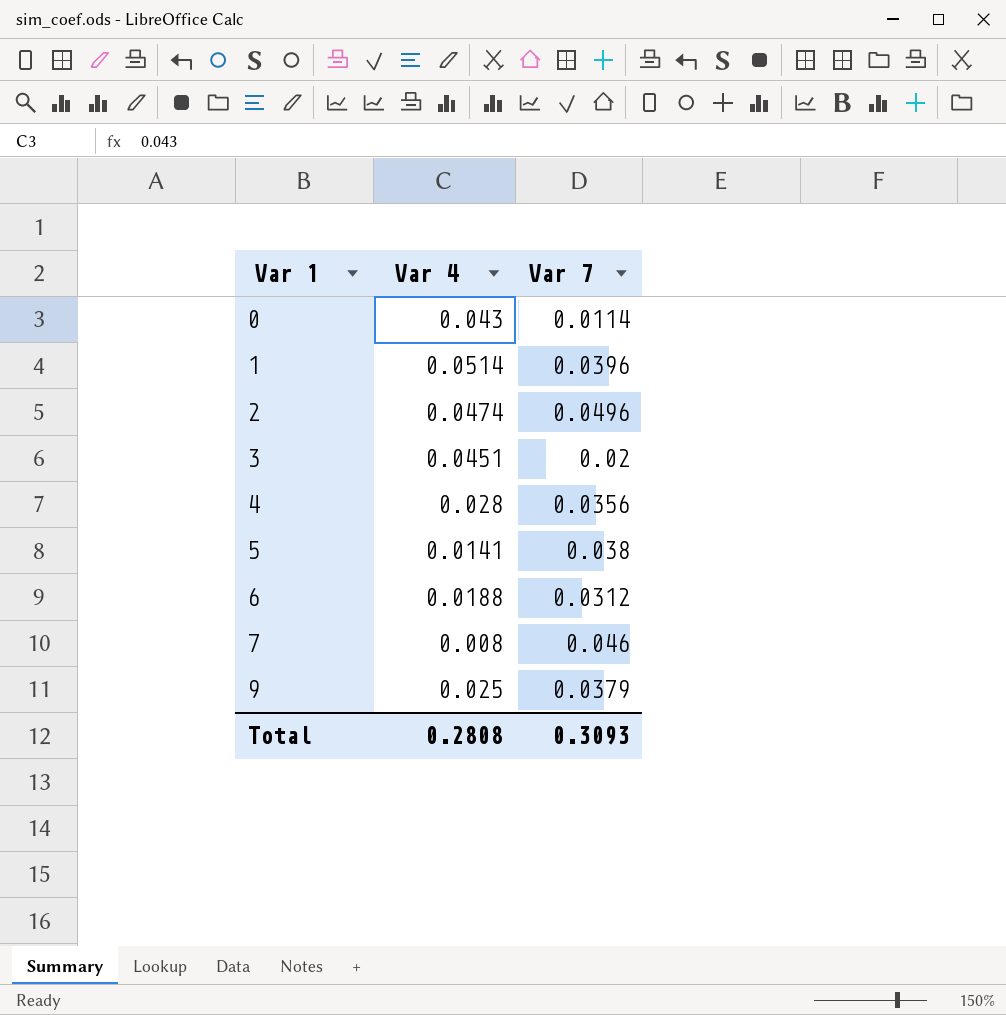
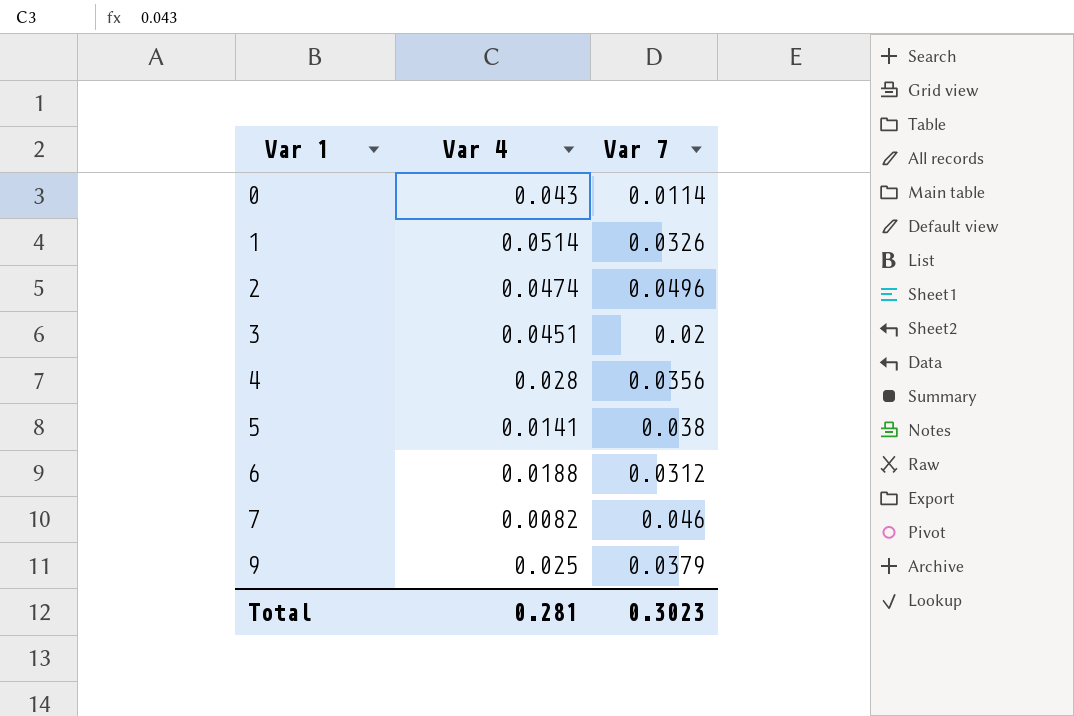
1 | Var 7: 0.0396 -> 0.0326
7 | Var 4: 0.008 -> 0.0082
Total | Var 4: 0.2808 -> 0.281
Total | Var 7: 0.3093 -> 0.3023

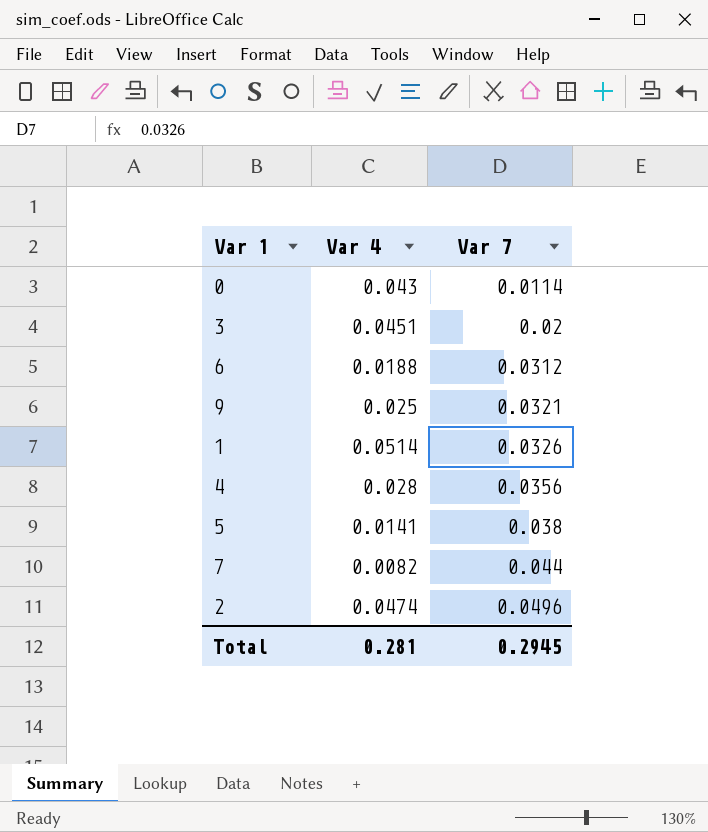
row order: Var 1 ascending -> Var 7 ascending
9 | Var 7: 0.0379 -> 0.0321
7 | Var 7: 0.046 -> 0.044
Total | Var 7: 0.3023 -> 0.2945

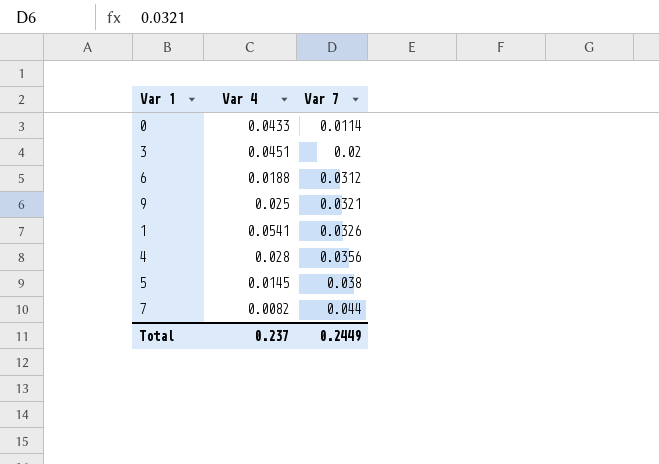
row 2: 0.0474 | 0.0496 -> none
0 | Var 4: 0.043 -> 0.0433
1 | Var 4: 0.0514 -> 0.0541
5 | Var 4: 0.0141 -> 0.0145
Total | Var 4: 0.281 -> 0.237
Total | Var 7: 0.2945 -> 0.2449

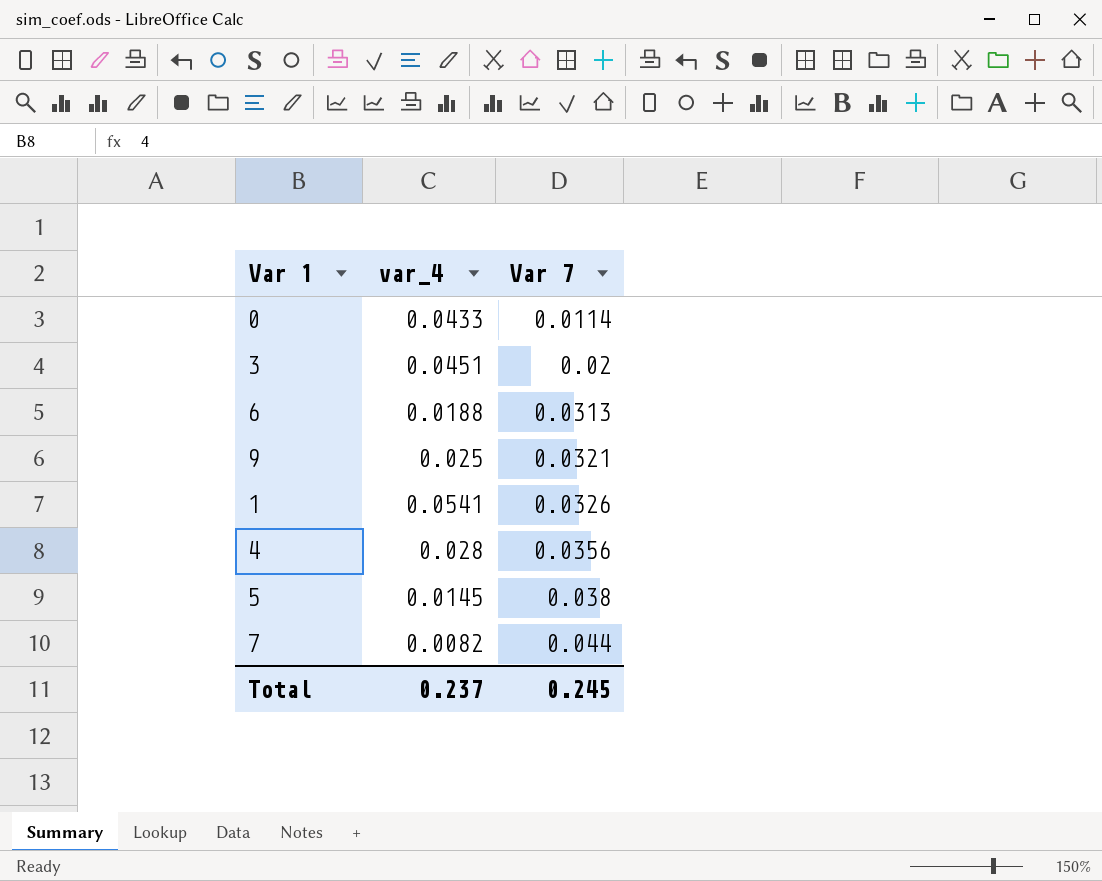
column name: Var 4 -> var_4
6 | Var 7: 0.0312 -> 0.0313
Total | Var 7: 0.2449 -> 0.245

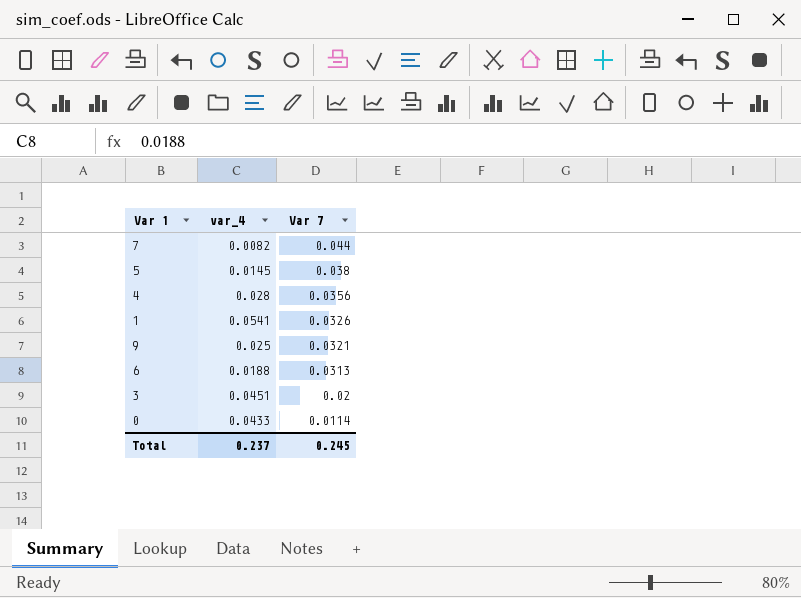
row order: Var 7 ascending -> Var 7 descending

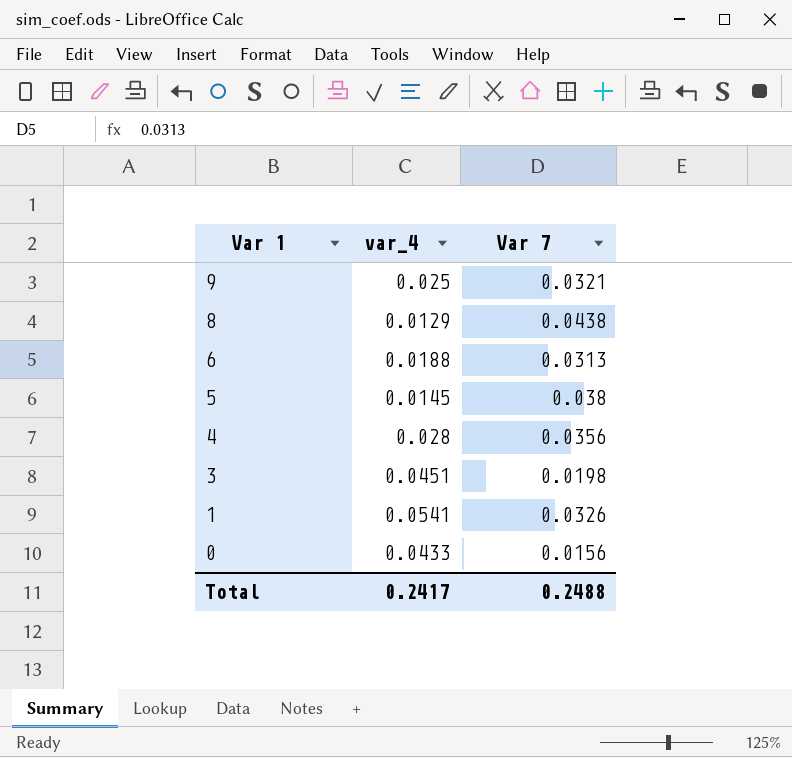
row order: Var 7 descending -> Var 1 descending
row 7: 0.0082 | 0.044 -> none
row 8: none -> 0.0129 | 0.0438
3 | Var 7: 0.02 -> 0.0198
0 | Var 7: 0.0114 -> 0.0156
Total | var_4: 0.237 -> 0.2417
Total | Var 7: 0.245 -> 0.2488

